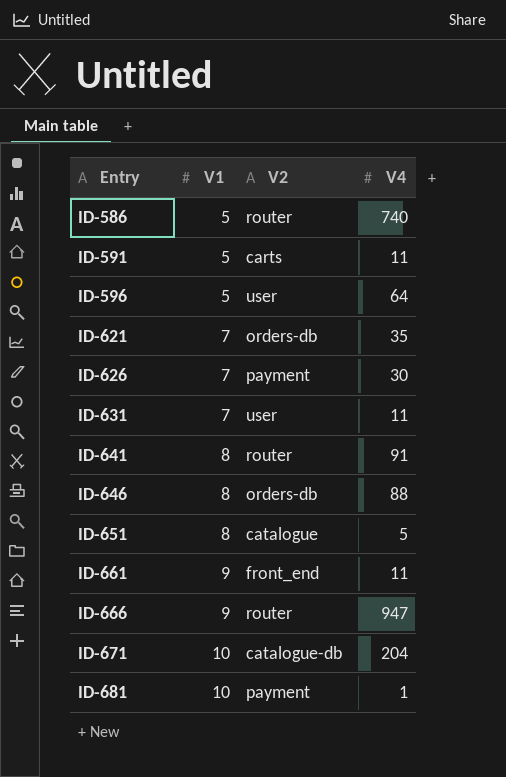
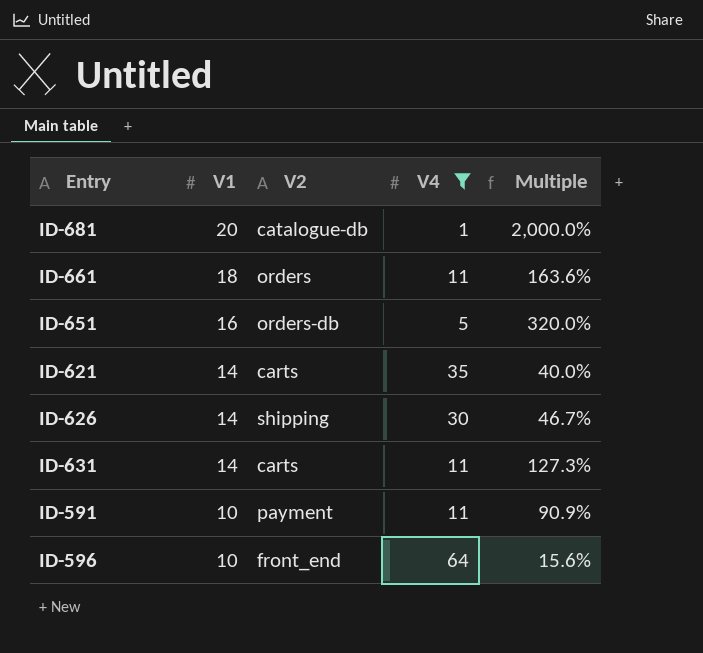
filter: none -> V4 <= 64
row order: Entry ascending -> V1 descending
column Multiple | formula: none -> [V1] / [V4]
ID-681 | V1: 10 -> 20
ID-681 | V2: payment -> catalogue-db
ID-661 | V1: 9 -> 18
ID-661 | V2: front_end -> orders
ID-651 | V1: 8 -> 16
ID-651 | V2: catalogue -> orders-db
ID-621 | V1: 7 -> 14
ID-621 | V2: orders-db -> carts
ID-626 | V1: 7 -> 14
ID-626 | V2: payment -> shipping
ID-631 | V1: 7 -> 14
ID-631 | V2: user -> carts
ID-591 | V1: 5 -> 10
ID-591 | V2: carts -> payment
ID-596 | V1: 5 -> 10
ID-596 | V2: user -> front_end

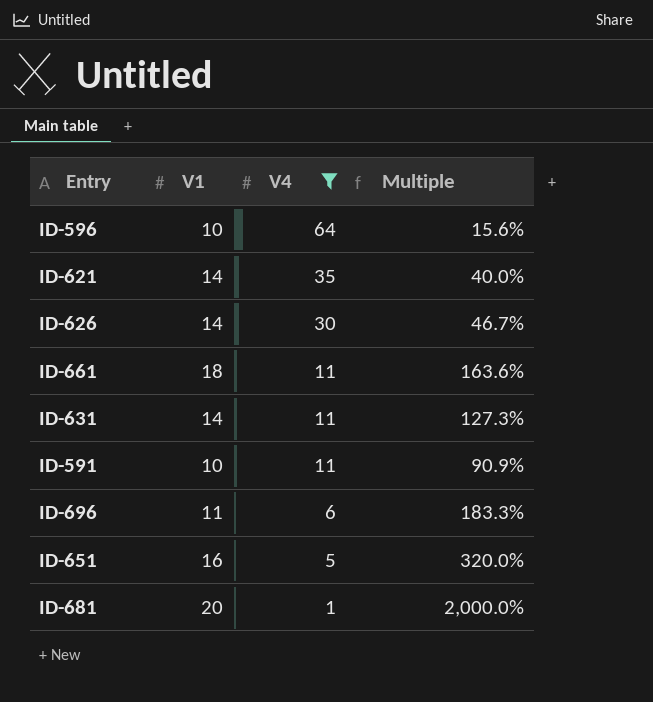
row order: V1 descending -> V4 descending
column V2 | position: 3 -> none
row ID-696: none -> 11 | 6 | 183.3%

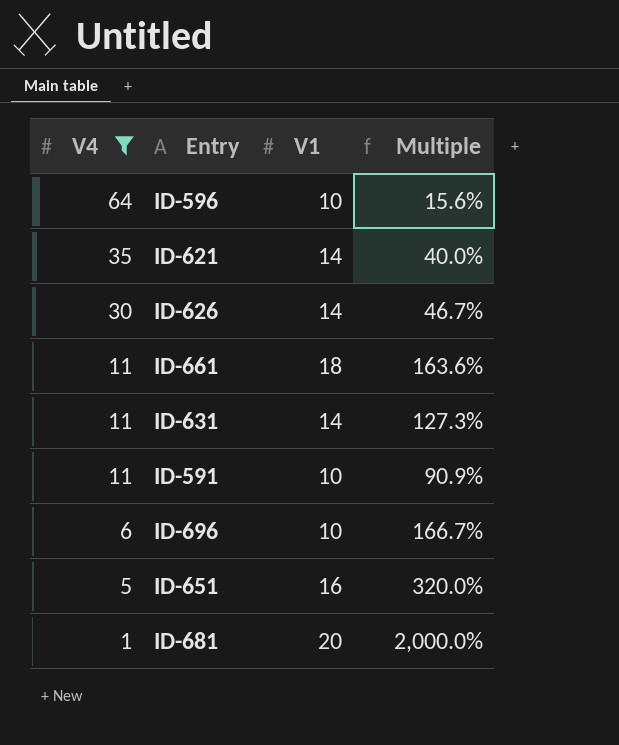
column V4 | position: 3 -> 1
ID-696 | V1: 11 -> 10
ID-696 | Multiple: 183.3% -> 166.7%

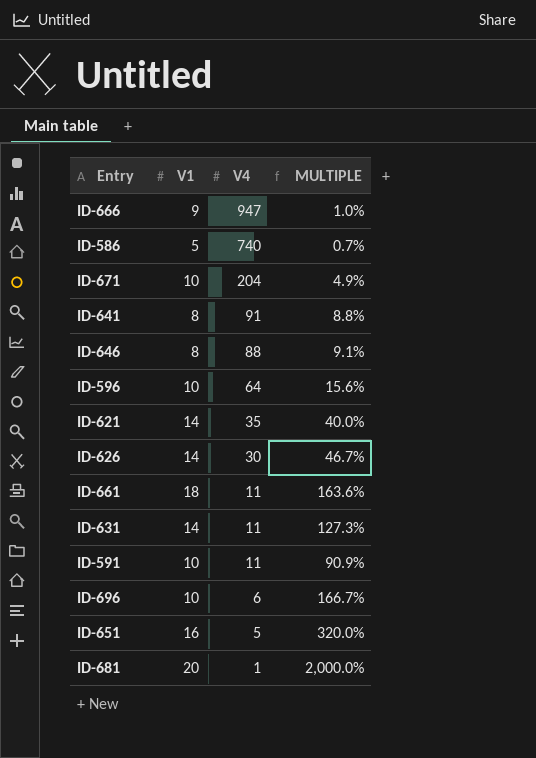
filter: V4 <= 64 -> none
column V4 | position: 1 -> 3
column name: Multiple -> MULTIPLE

